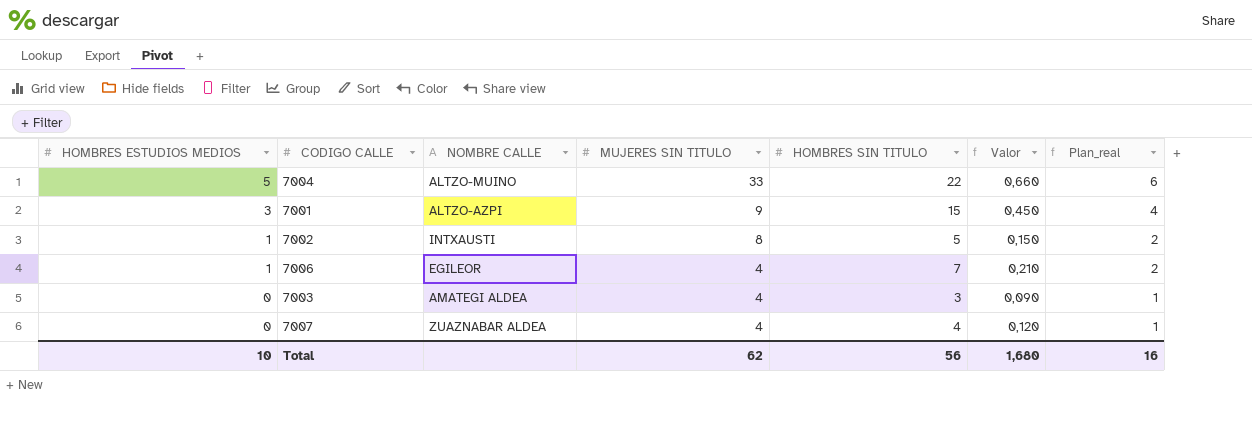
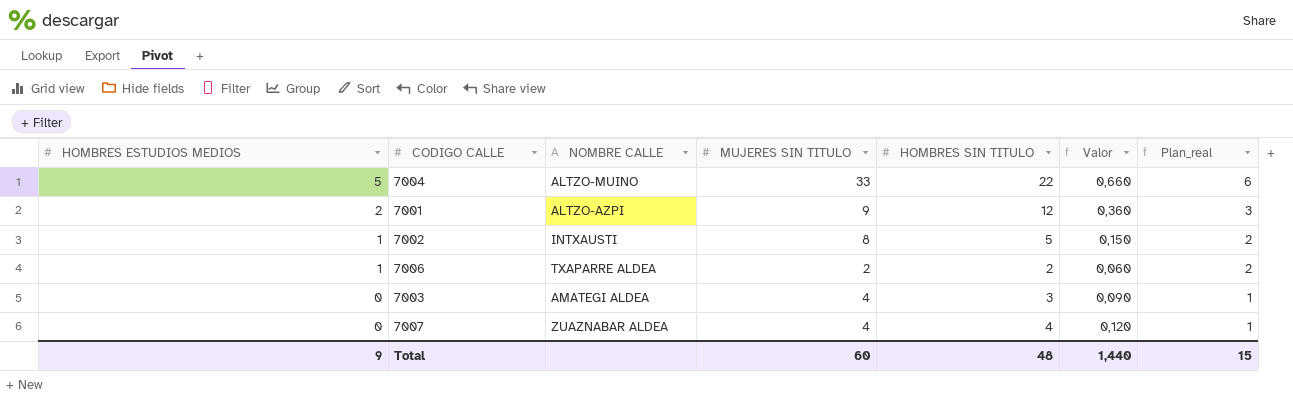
7001 | HOMBRES ESTUDIOS MEDIOS: 3 -> 2
7001 | HOMBRES SIN TITULO: 15 -> 12
7001 | Valor: 0,450 -> 0,360
7001 | Plan_real: 4 -> 3
7006 | NOMBRE CALLE: EGILEOR -> TXAPARRE ALDEA
7006 | MUJERES SIN TITULO: 4 -> 2
7006 | HOMBRES SIN TITULO: 7 -> 2
7006 | Valor: 0,210 -> 0,060
Total | HOMBRES ESTUDIOS MEDIOS: 10 -> 9
Total | MUJERES SIN TITULO: 62 -> 60
Total | HOMBRES SIN TITULO: 56 -> 48
Total | Valor: 1,680 -> 1,440
Total | Plan_real: 16 -> 15

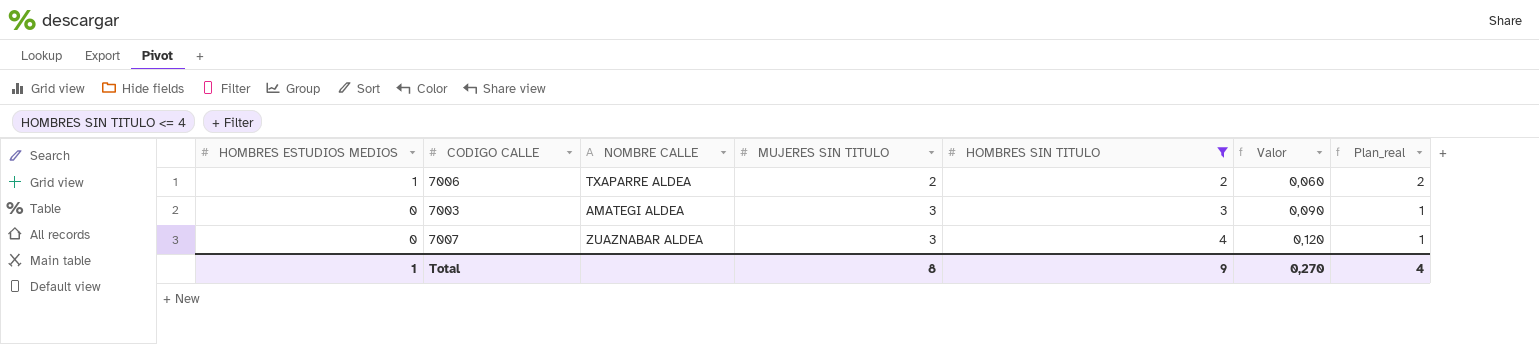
filter: none -> HOMBRES SIN TITULO <= 4
7003 | MUJERES SIN TITULO: 4 -> 3
7007 | MUJERES SIN TITULO: 4 -> 3
Total | HOMBRES ESTUDIOS MEDIOS: 9 -> 1
Total | MUJERES SIN TITULO: 60 -> 8
Total | HOMBRES SIN TITULO: 48 -> 9
Total | Valor: 1,440 -> 0,270
Total | Plan_real: 15 -> 4

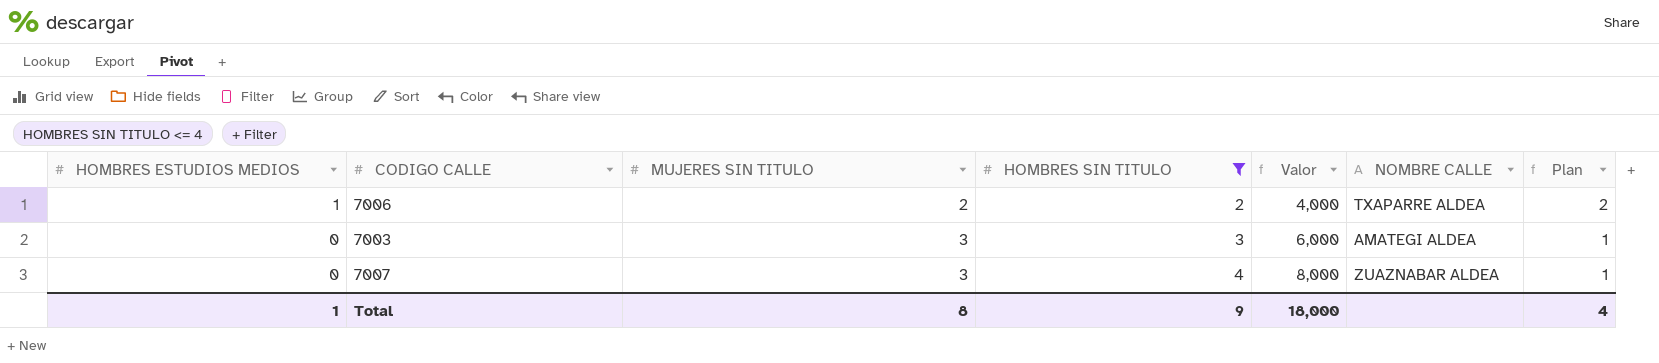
column Valor | formula: [HOMBRES SIN TITULO] * 0,03 -> [HOMBRES SIN TITULO] * 2
column NOMBRE CALLE | position: 3 -> 6
column name: Plan_real -> Plan
Total | Valor: 0,270 -> 18,000

